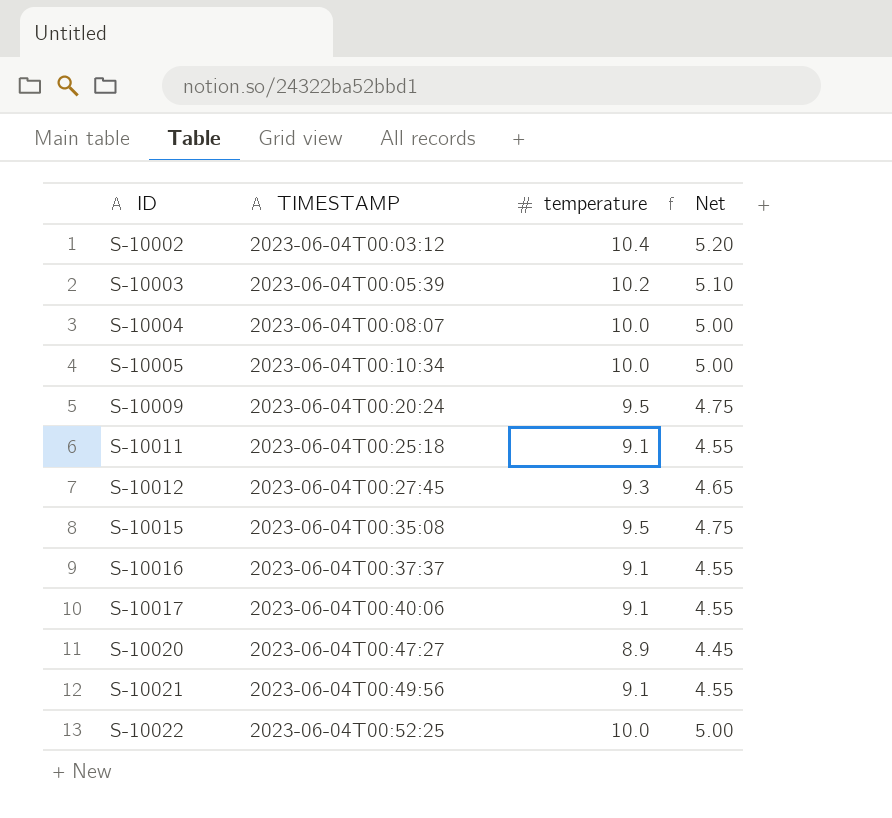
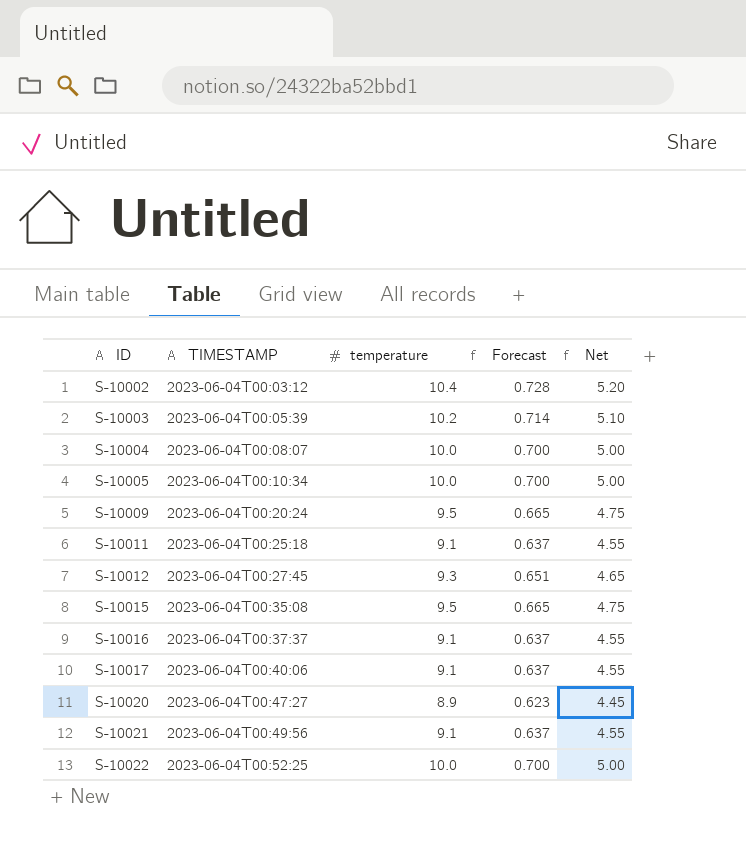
column Forecast | formula: none -> [temperature] * 0.07

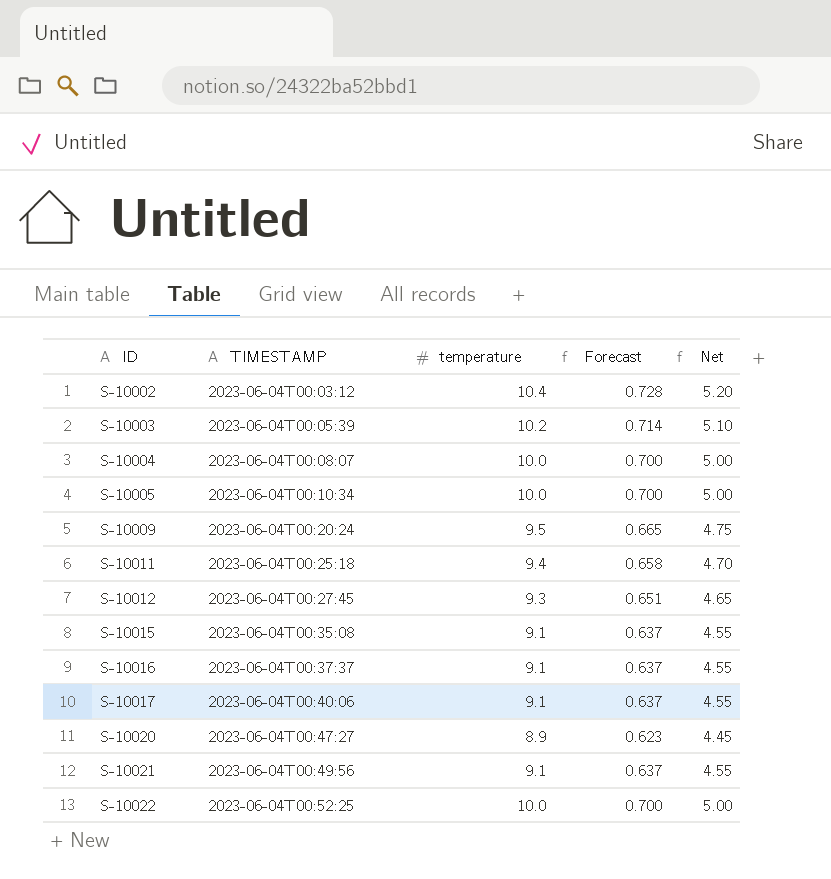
S-10011 | temperature: 9.1 -> 9.4
S-10011 | Forecast: 0.637 -> 0.658
S-10011 | Net: 4.55 -> 4.70
S-10015 | temperature: 9.5 -> 9.1
S-10015 | Forecast: 0.665 -> 0.637
S-10015 | Net: 4.75 -> 4.55

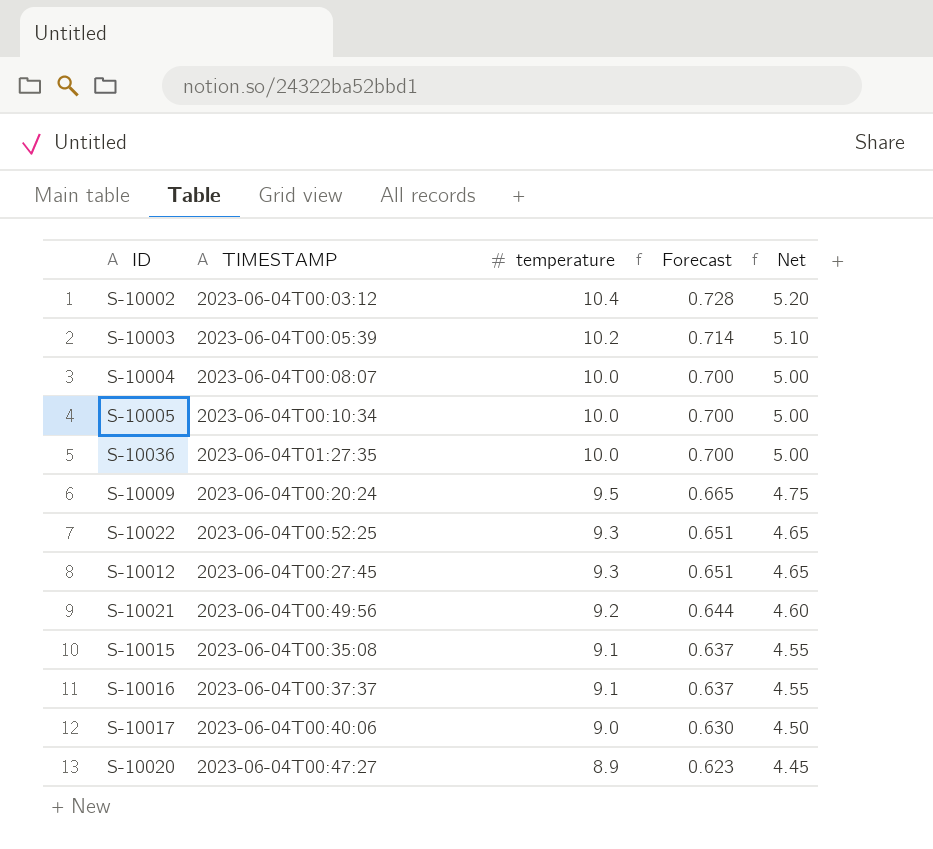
row order: ID ascending -> temperature descending
row S-10011: 2023-06-04T00:25:18 | 9.4 | 0.658 | 4.70 -> none
row S-10036: none -> 2023-06-04T01:27:35 | 10.0 | 0.700 | 5.00
S-10022 | temperature: 10.0 -> 9.3
S-10022 | Forecast: 0.700 -> 0.651
S-10022 | Net: 5.00 -> 4.65
S-10021 | temperature: 9.1 -> 9.2
S-10021 | Forecast: 0.637 -> 0.644
S-10021 | Net: 4.55 -> 4.60
S-10017 | temperature: 9.1 -> 9.0
S-10017 | Forecast: 0.637 -> 0.630
S-10017 | Net: 4.55 -> 4.50

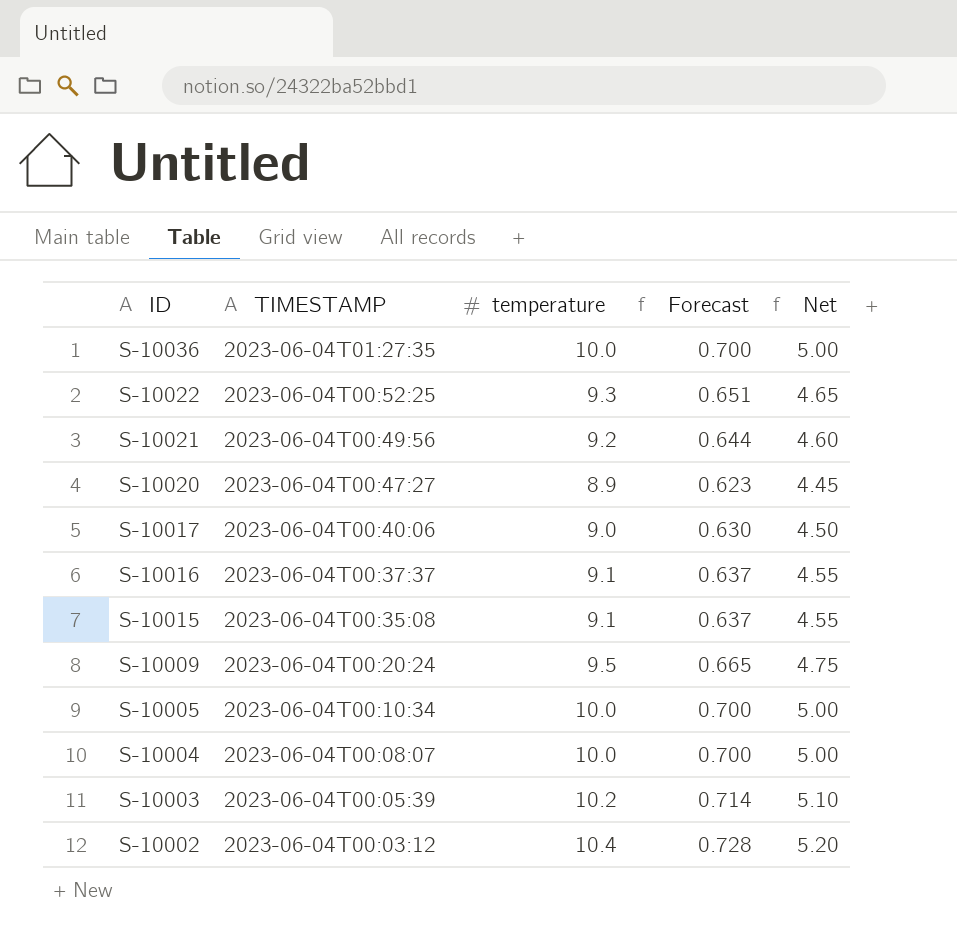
row order: temperature descending -> ID descending
row S-10012: 2023-06-04T00:27:45 | 9.3 | 0.651 | 4.65 -> none

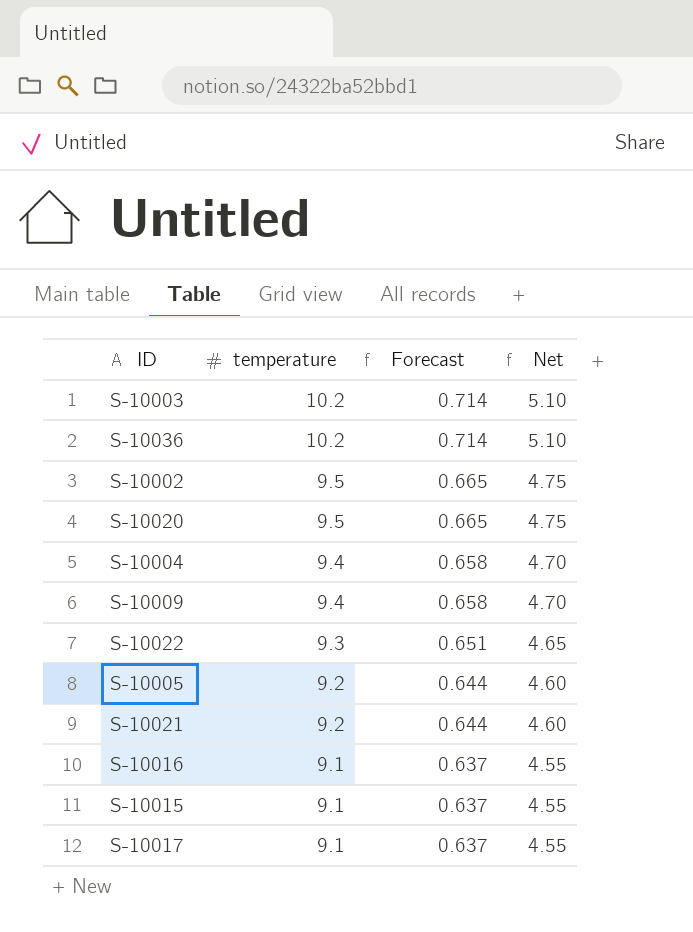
row order: ID descending -> temperature descending
column TIMESTAMP | position: 2 -> none
S-10036 | temperature: 10.0 -> 10.2
S-10036 | Forecast: 0.700 -> 0.714
S-10036 | Net: 5.00 -> 5.10
S-10002 | temperature: 10.4 -> 9.5
S-10002 | Forecast: 0.728 -> 0.665
S-10002 | Net: 5.20 -> 4.75
S-10020 | temperature: 8.9 -> 9.5
S-10020 | Forecast: 0.623 -> 0.665
S-10020 | Net: 4.45 -> 4.75
S-10004 | temperature: 10.0 -> 9.4
S-10004 | Forecast: 0.700 -> 0.658
S-10004 | Net: 5.00 -> 4.70
S-10009 | temperature: 9.5 -> 9.4
S-10009 | Forecast: 0.665 -> 0.658
S-10009 | Net: 4.75 -> 4.70
S-10005 | temperature: 10.0 -> 9.2
S-10005 | Forecast: 0.700 -> 0.644
S-10005 | Net: 5.00 -> 4.60
S-10017 | temperature: 9.0 -> 9.1
S-10017 | Forecast: 0.630 -> 0.637
S-10017 | Net: 4.50 -> 4.55

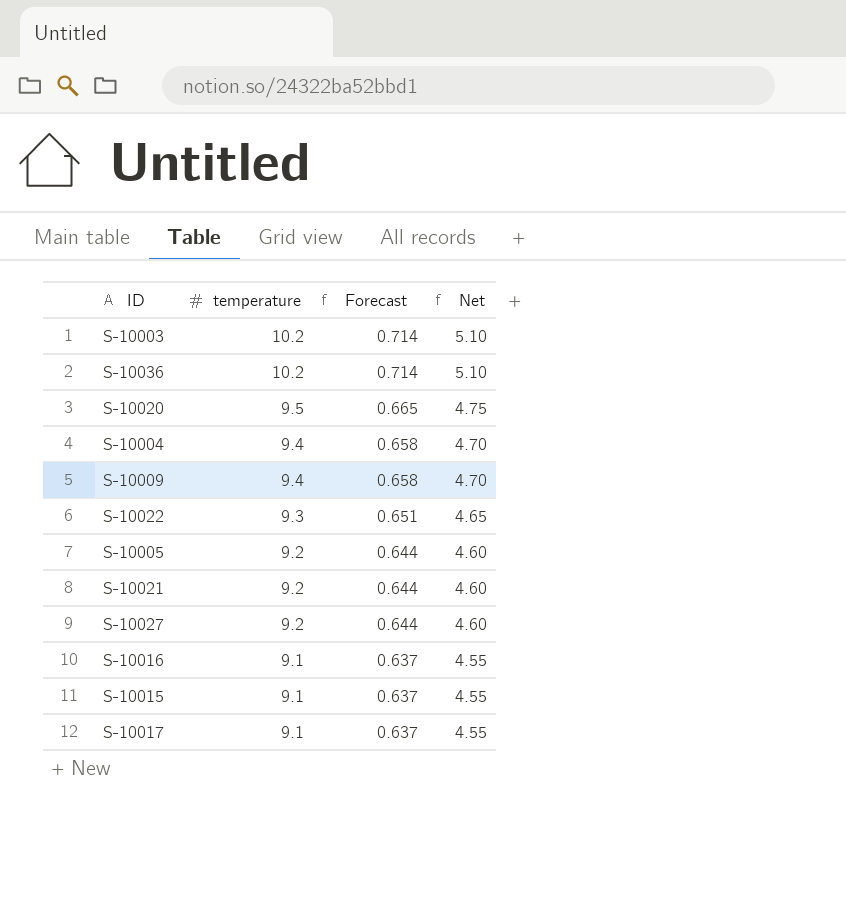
row S-10002: 9.5 | 0.665 | 4.75 -> none
row S-10027: none -> 9.2 | 0.644 | 4.60

